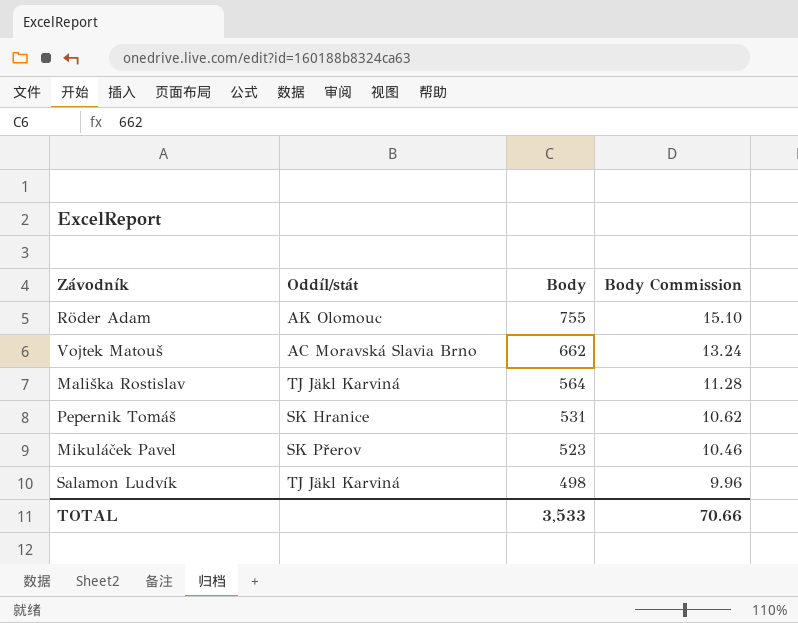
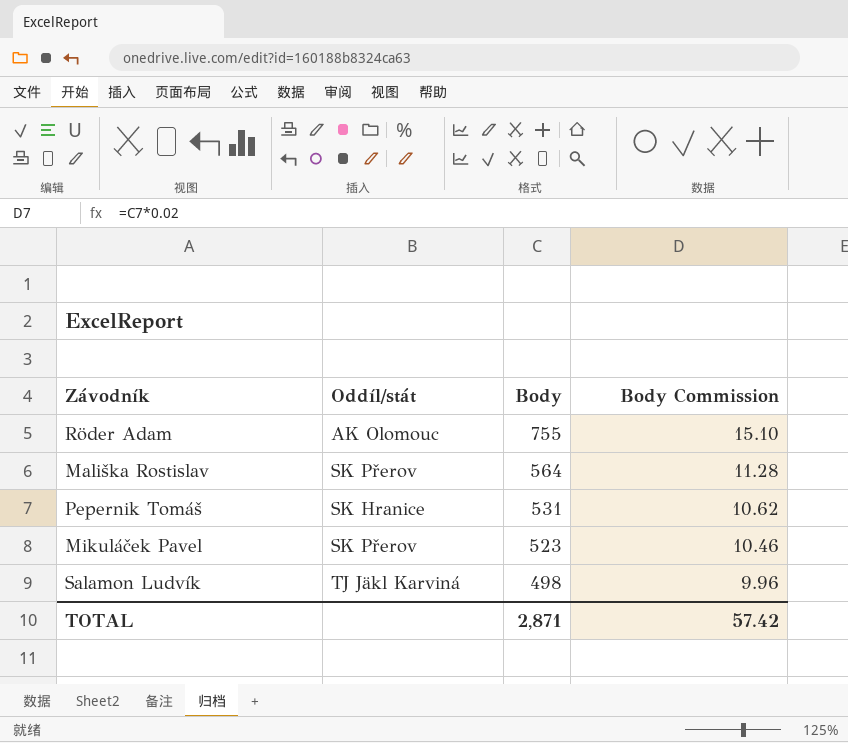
row Vojtek Matouš: AC Moravská Slavia Brno | 662 | 13.24 -> none
Mališka Rostislav | Oddíl/stát: TJ Jäkl Karviná -> SK Přerov
TOTAL | Body: 3,533 -> 2,871
TOTAL | Body Commission: 70.66 -> 57.42

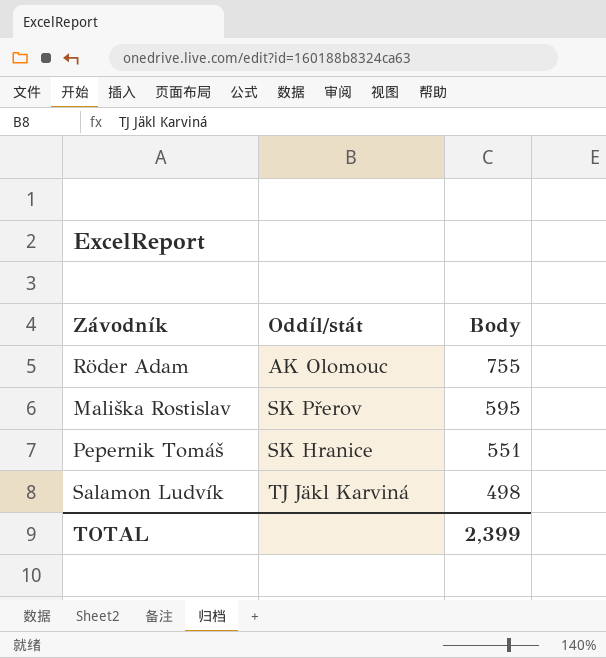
column Body Commission | formula: [Body] * 0.02 -> none
row Mikuláček Pavel: SK Přerov | 523 | 10.46 -> none
Mališka Rostislav | Body: 564 -> 595
Pepernik Tomáš | Body: 531 -> 551
TOTAL | Body: 2,871 -> 2,399

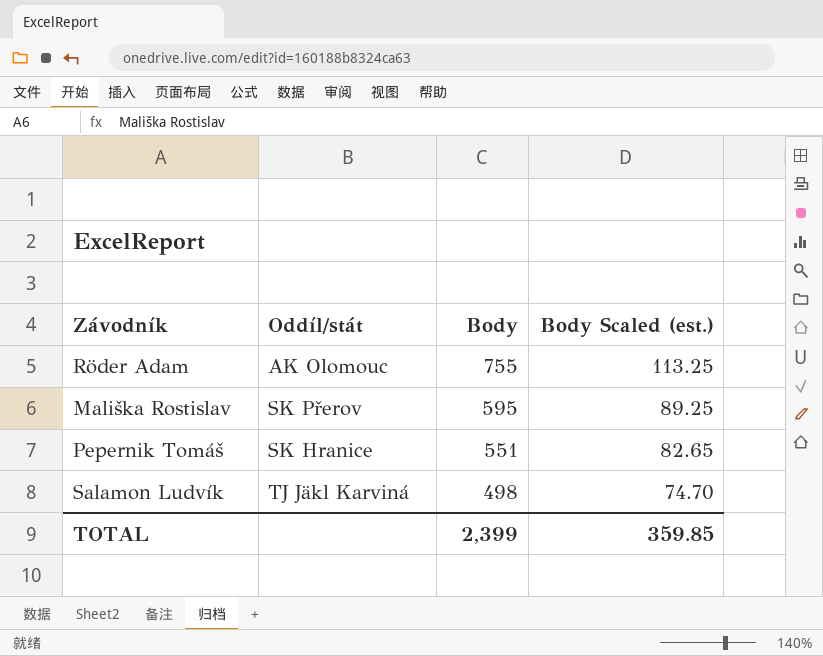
column Body Scaled (est.) | formula: none -> [Body] * 0.15

